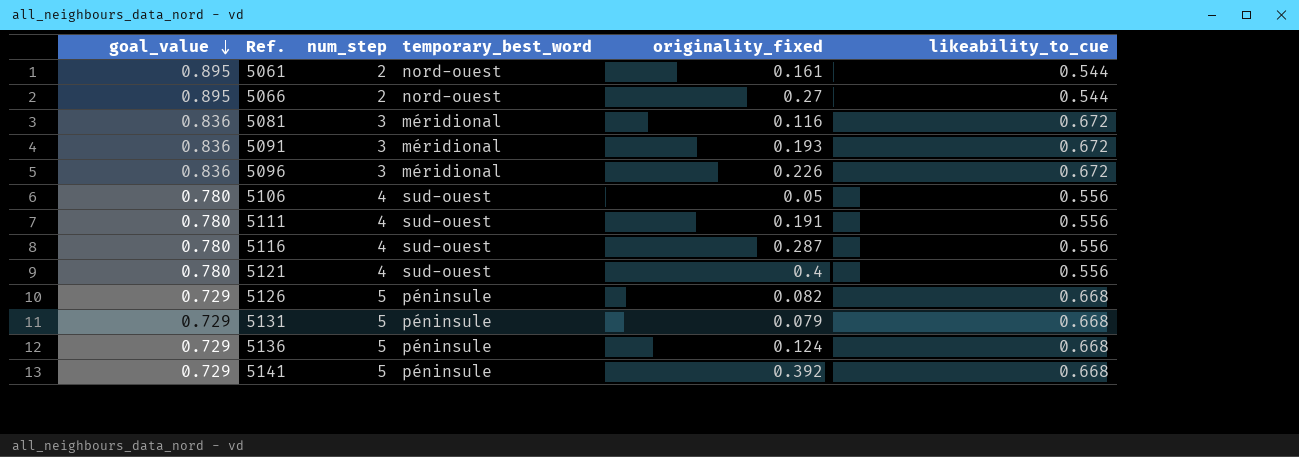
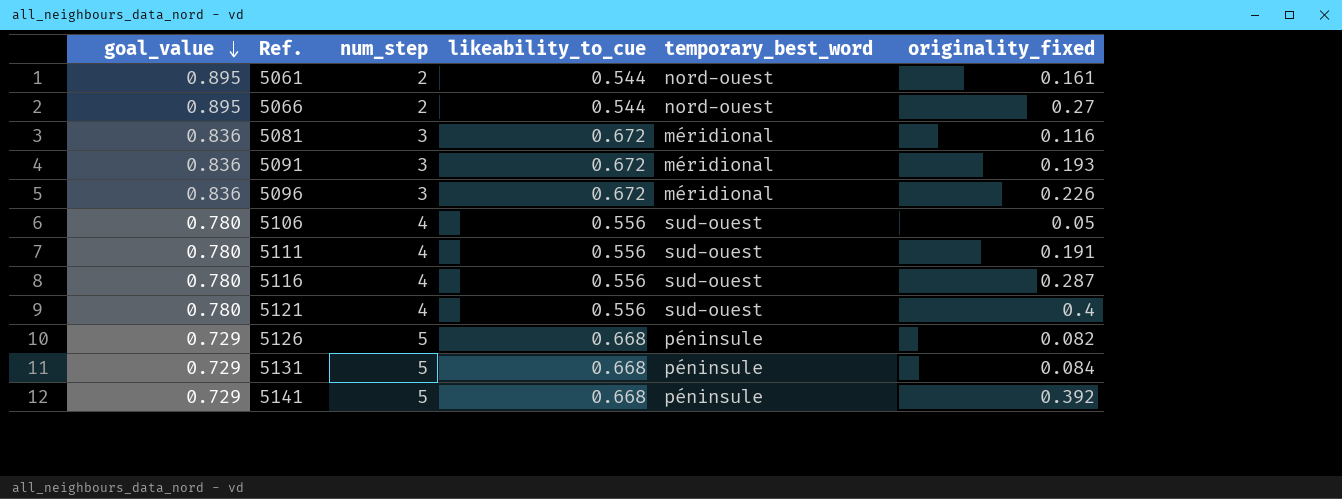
column likeability_to_cue | position: 6 -> 4
row 5136: 0.729 | 5 | péninsule | 0.124 | 0.668 -> none
5131 | originality_fixed: 0.079 -> 0.084

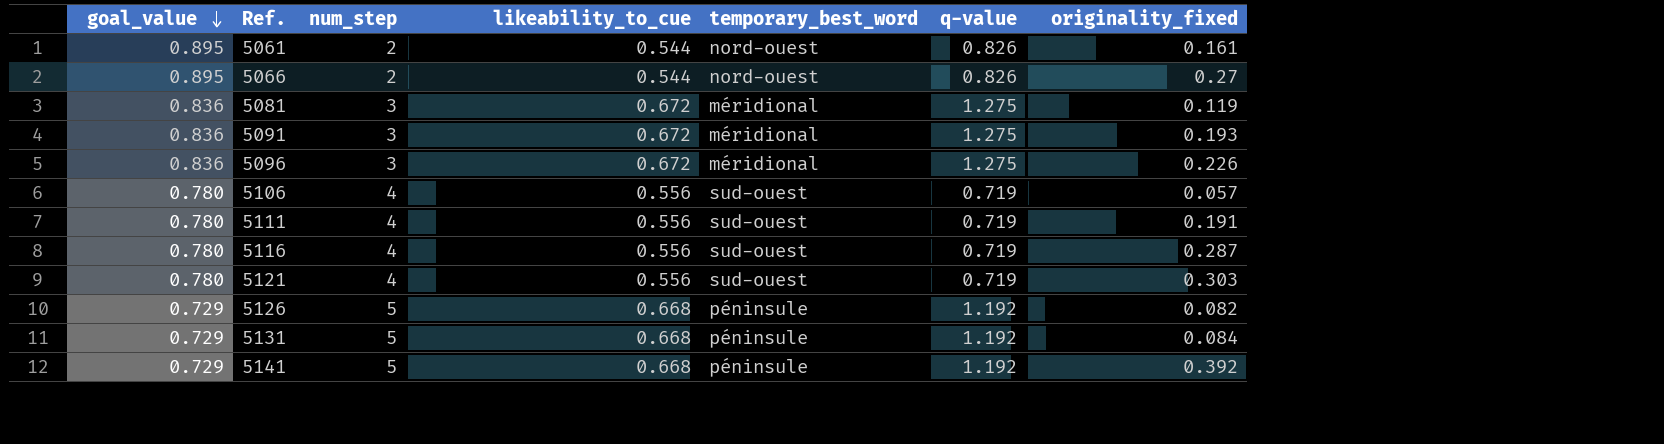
column q-value | position: none -> 6
5081 | originality_fixed: 0.116 -> 0.119
5106 | originality_fixed: 0.05 -> 0.057
5121 | originality_fixed: 0.4 -> 0.303

